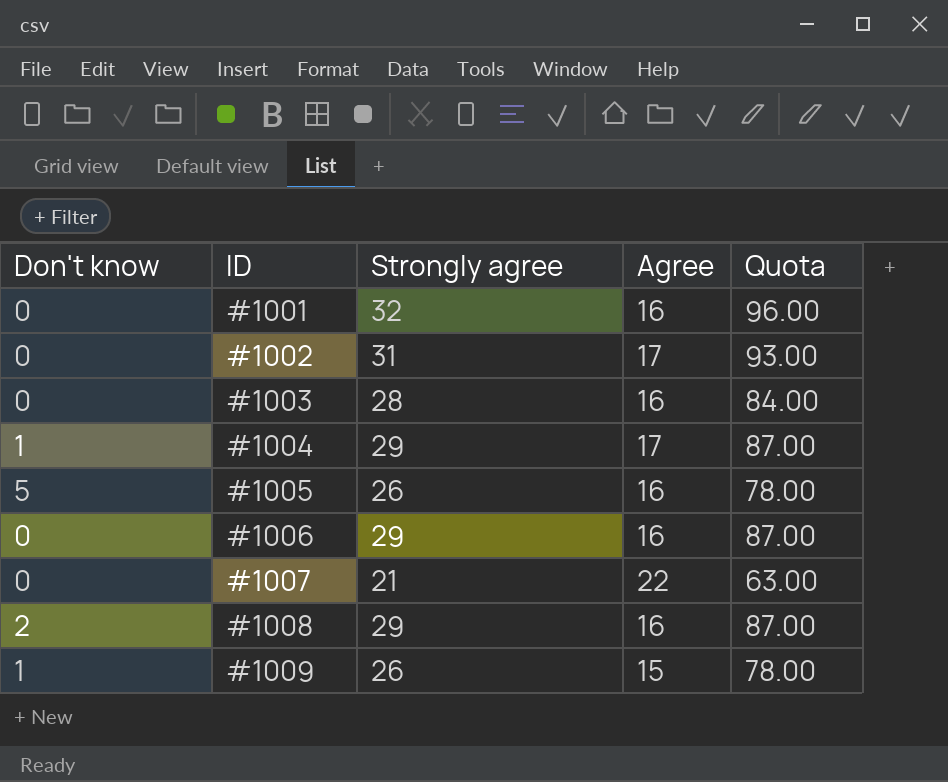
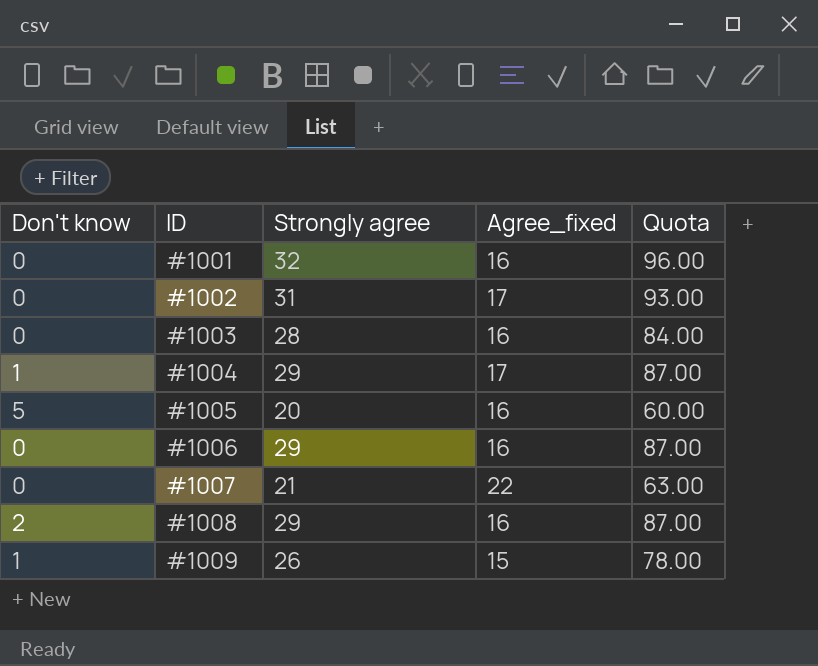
column name: Agree -> Agree_fixed
#1005 | Strongly agree: 26 -> 20
#1005 | Quota: 78.00 -> 60.00

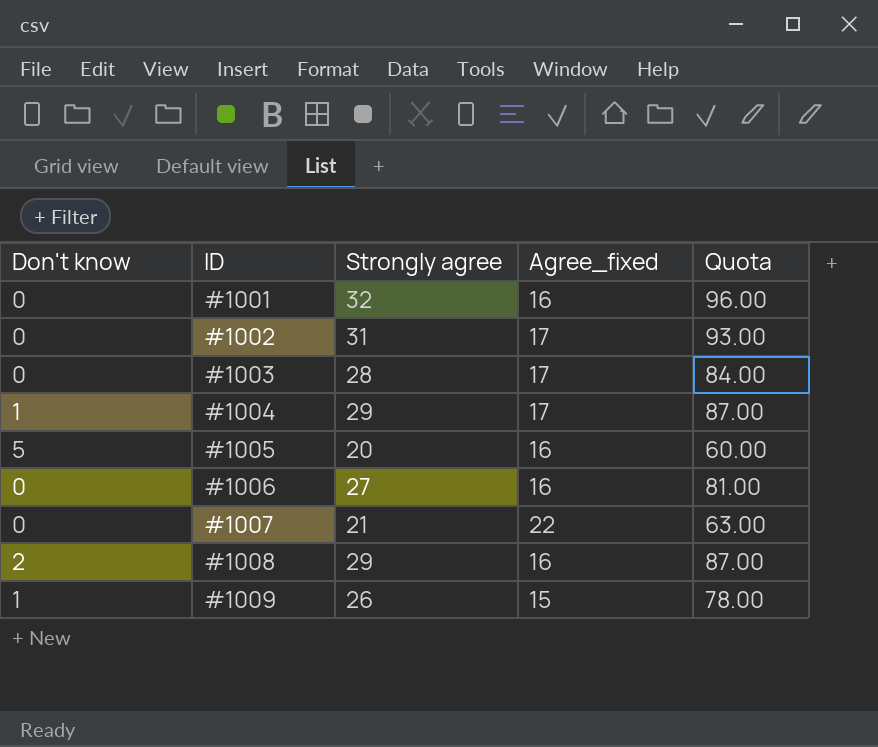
#1003 | Agree_fixed: 16 -> 17
#1006 | Strongly agree: 29 -> 27
#1006 | Quota: 87.00 -> 81.00

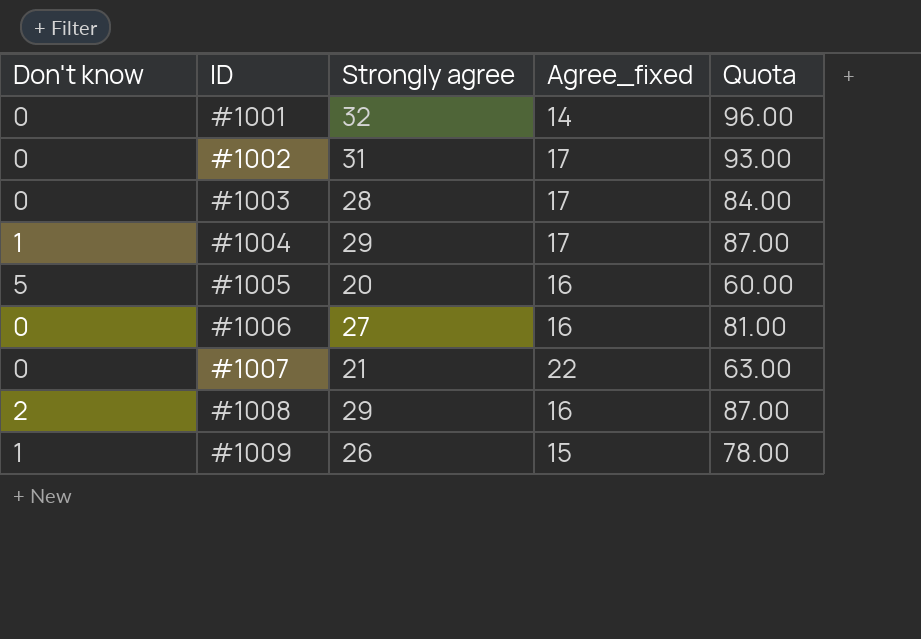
#1001 | Agree_fixed: 16 -> 14

